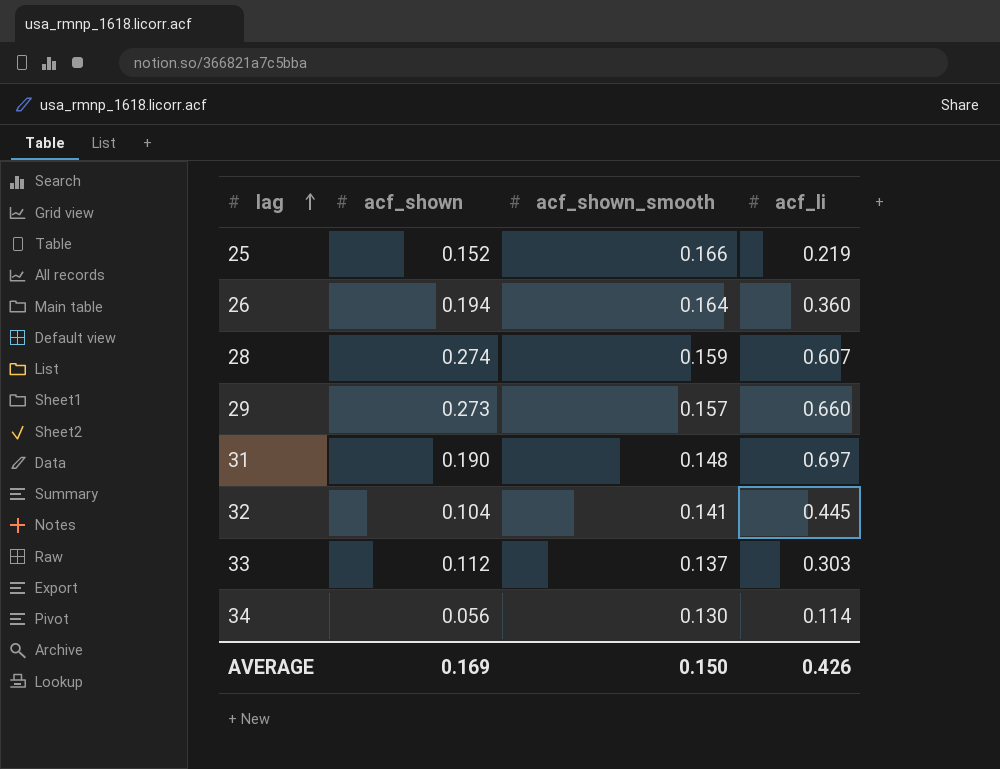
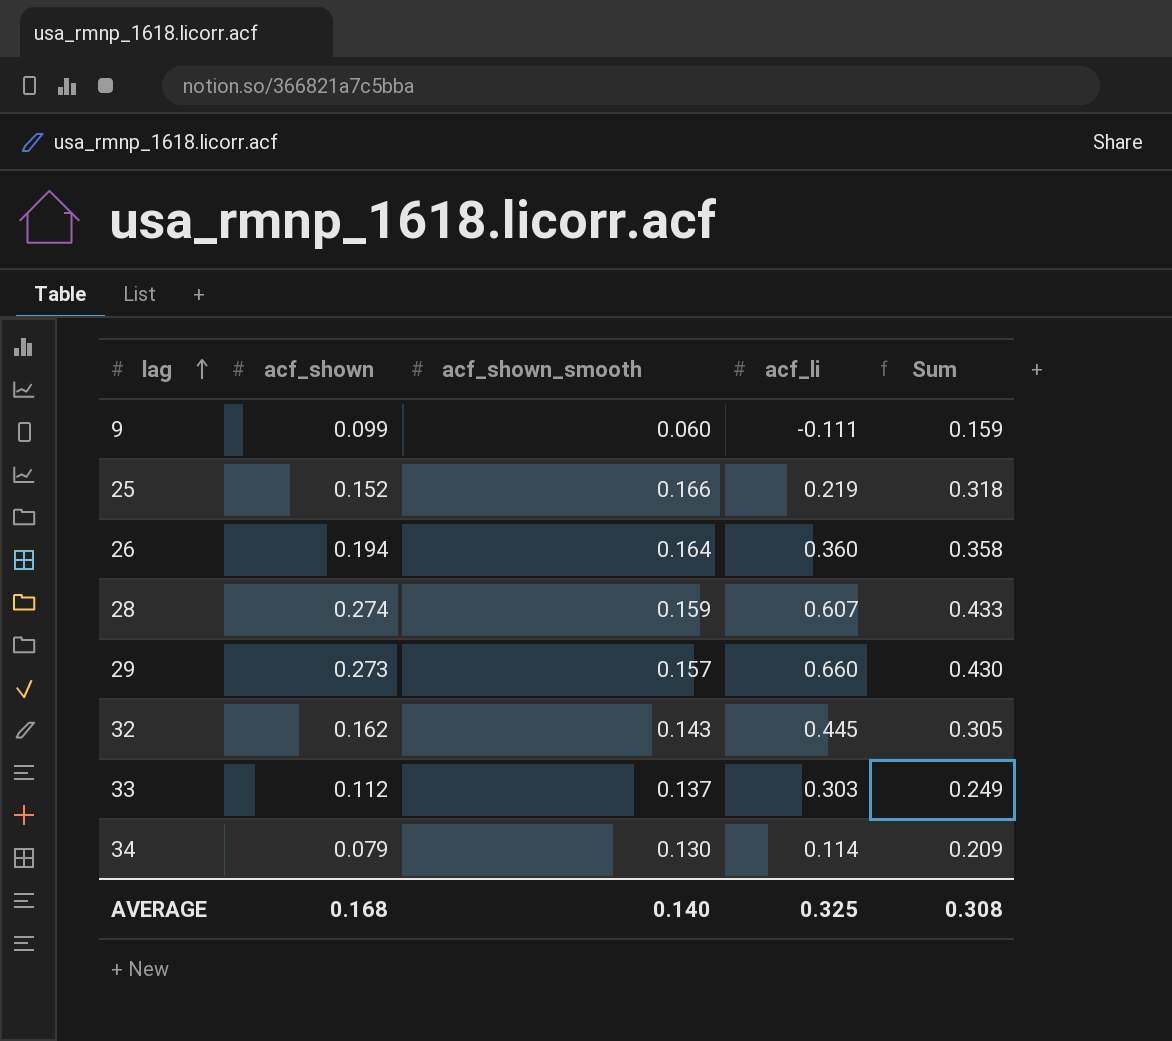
column Sum | formula: none -> [acf_shown] + [acf_shown_smooth]
row 31: 0.190 | 0.148 | 0.697 -> none
row 9: none -> 0.099 | 0.060 | -0.111 | 0.159
32 | acf_shown: 0.104 -> 0.162
32 | acf_shown_smooth: 0.141 -> 0.143
34 | acf_shown: 0.056 -> 0.079
AVERAGE | acf_shown: 0.169 -> 0.168
AVERAGE | acf_shown_smooth: 0.150 -> 0.140
AVERAGE | acf_li: 0.426 -> 0.325

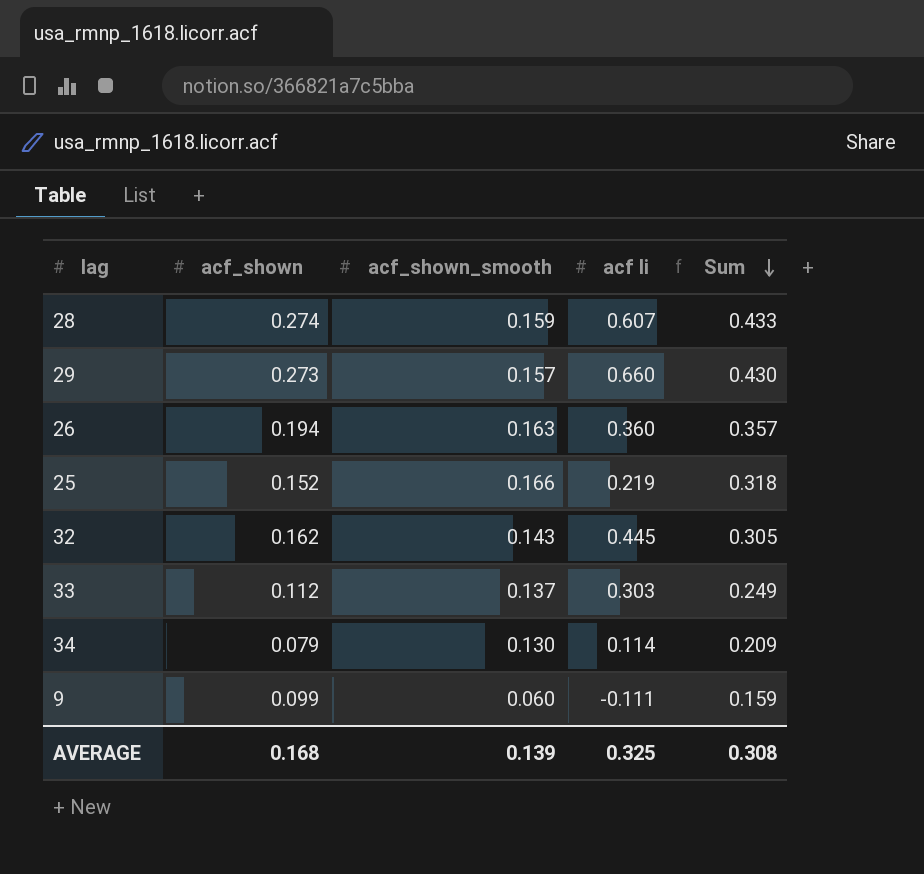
row order: lag ascending -> Sum descending
column name: acf_li -> acf li
26 | acf_shown_smooth: 0.164 -> 0.163
26 | Sum: 0.358 -> 0.357
AVERAGE | acf_shown_smooth: 0.140 -> 0.139

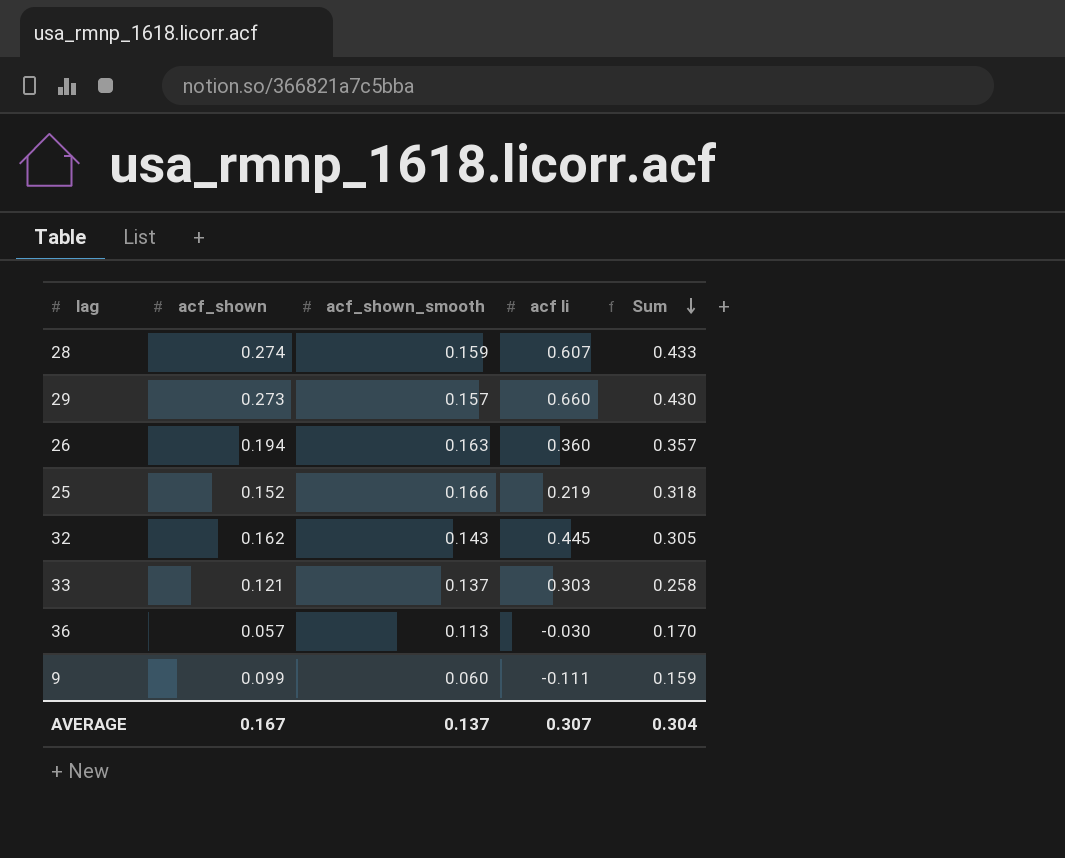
row 34: 0.079 | 0.130 | 0.114 | 0.209 -> none
33 | acf_shown: 0.112 -> 0.121
33 | Sum: 0.249 -> 0.258
row 36: none -> 0.057 | 0.113 | -0.030 | 0.170
AVERAGE | acf_shown: 0.168 -> 0.167
AVERAGE | acf_shown_smooth: 0.139 -> 0.137
AVERAGE | acf li: 0.325 -> 0.307
AVERAGE | Sum: 0.308 -> 0.304

